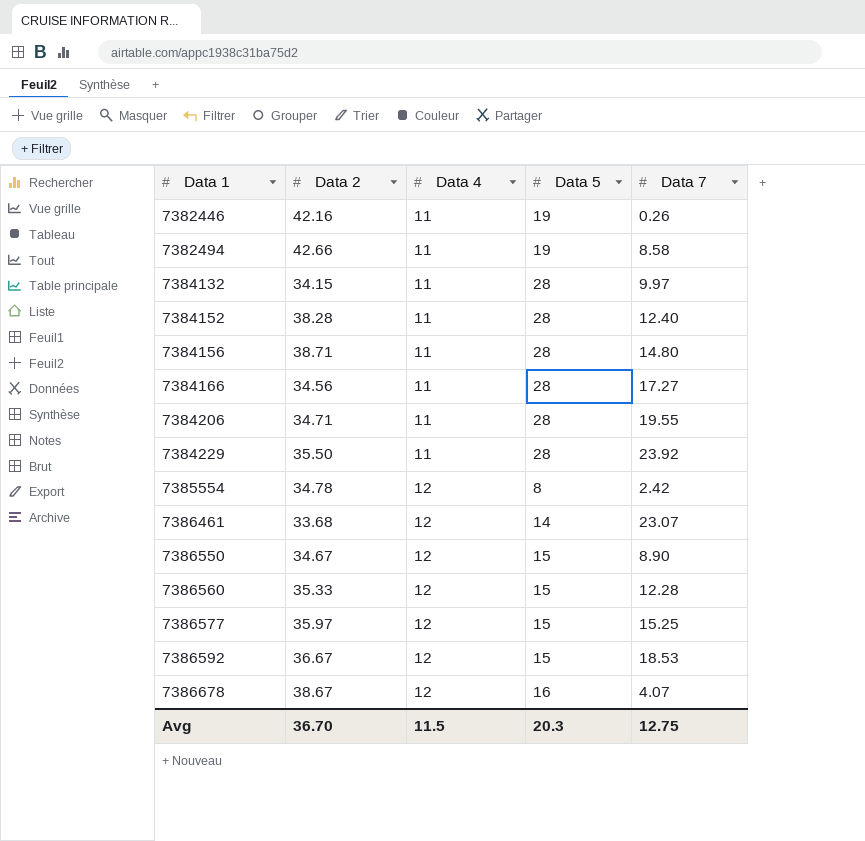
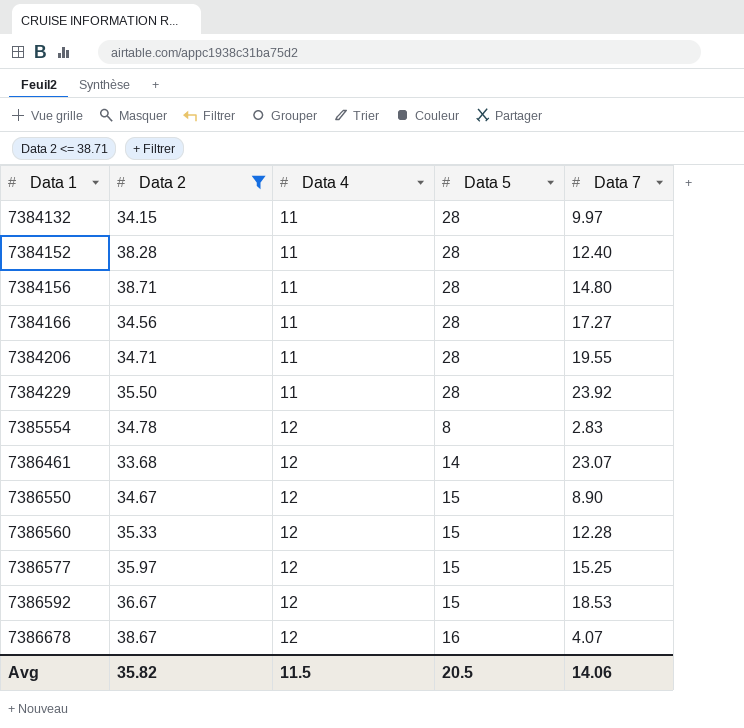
filter: none -> Data 2 <= 38.71
7385554 | Data 7: 2.42 -> 2.83
Avg | Data 2: 36.70 -> 35.82
Avg | Data 5: 20.3 -> 20.5
Avg | Data 7: 12.75 -> 14.06

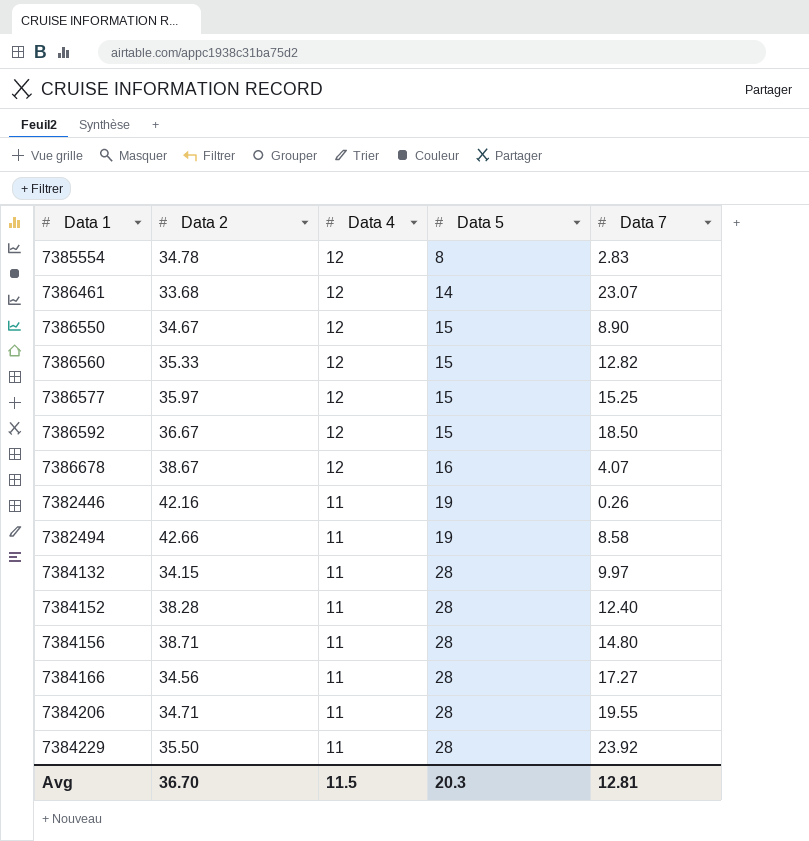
filter: Data 2 <= 38.71 -> none
row order: Data 1 ascending -> Data 4 descending
7386560 | Data 7: 12.28 -> 12.82
7386592 | Data 7: 18.53 -> 18.50
Avg | Data 2: 35.82 -> 36.70
Avg | Data 5: 20.5 -> 20.3
Avg | Data 7: 14.06 -> 12.81

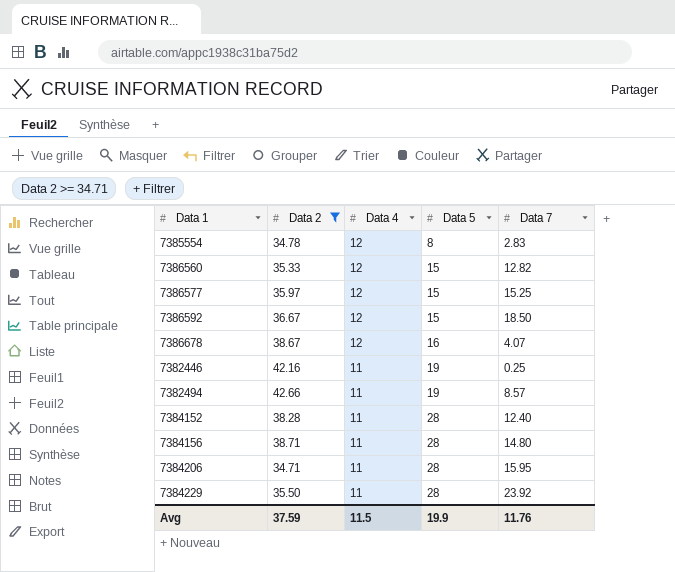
filter: none -> Data 2 >= 34.71
7382446 | Data 7: 0.26 -> 0.25
7382494 | Data 7: 8.58 -> 8.57
7384206 | Data 7: 19.55 -> 15.95
Avg | Data 2: 36.70 -> 37.59
Avg | Data 5: 20.3 -> 19.9
Avg | Data 7: 12.81 -> 11.76

